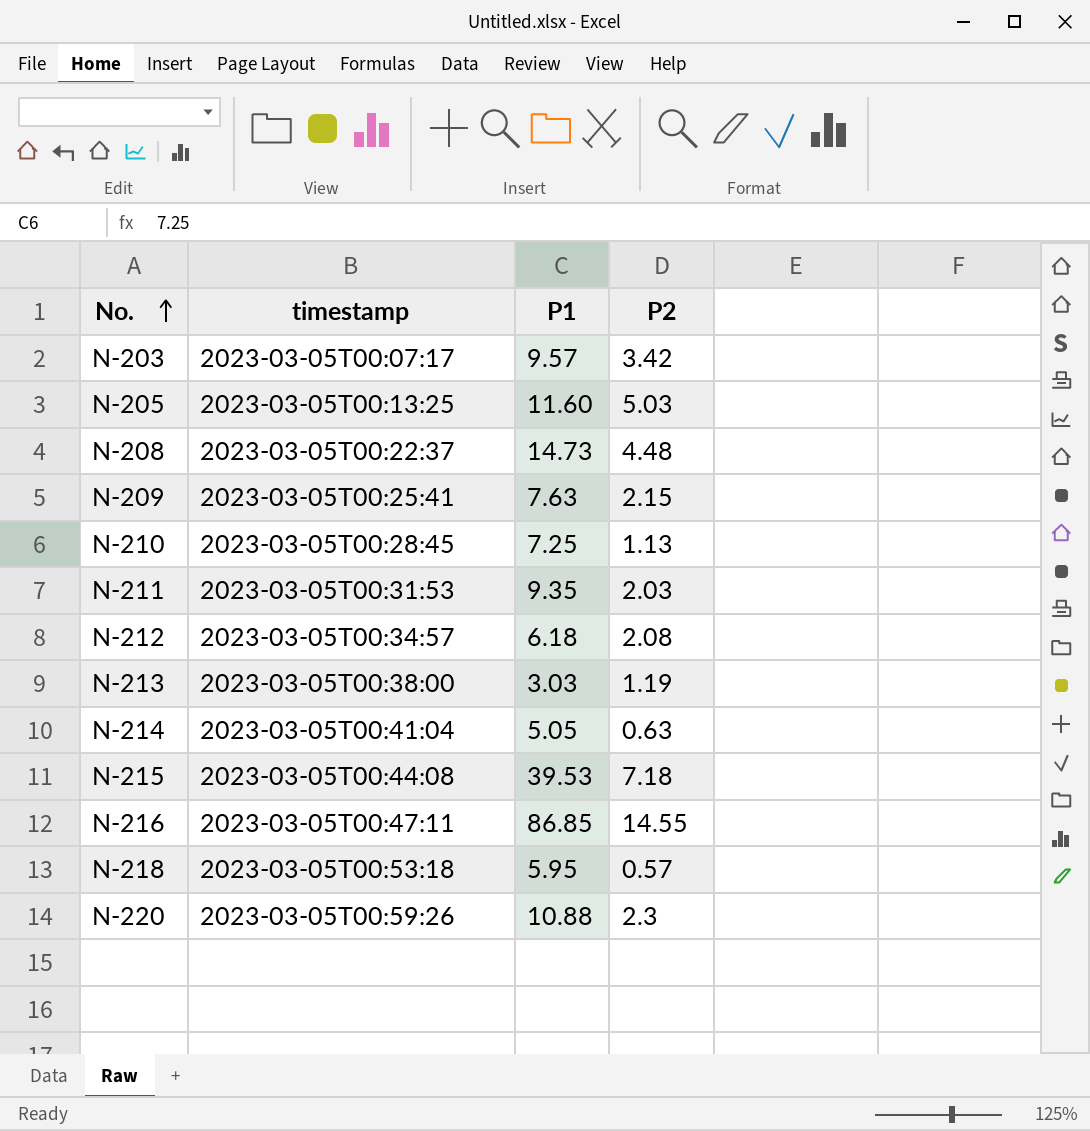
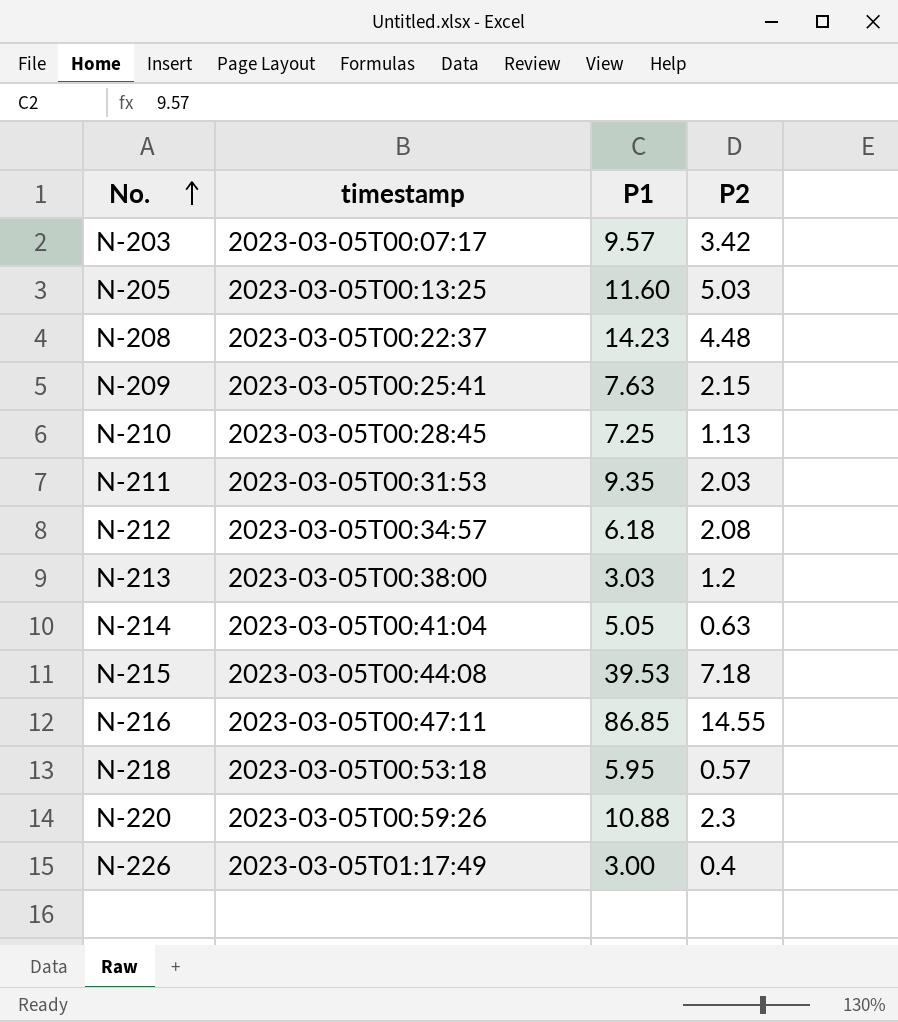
N-208 | P1: 14.73 -> 14.23
N-213 | P2: 1.19 -> 1.2
row N-226: none -> 2023-03-05T01:17:49 | 3.00 | 0.4

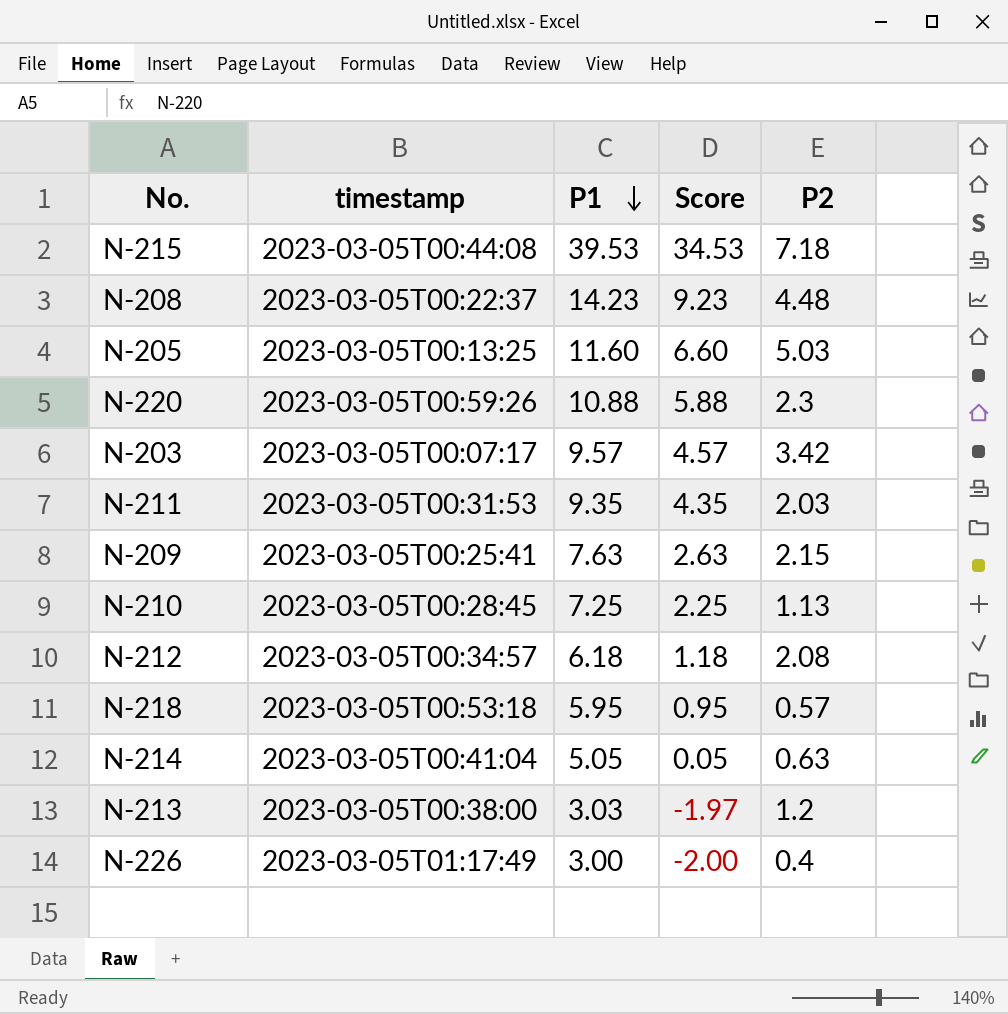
row order: No. ascending -> P1 descending
column Score | formula: none -> [P1] - 5
row N-216: 2023-03-05T00:47:11 | 86.85 | 14.55 -> none

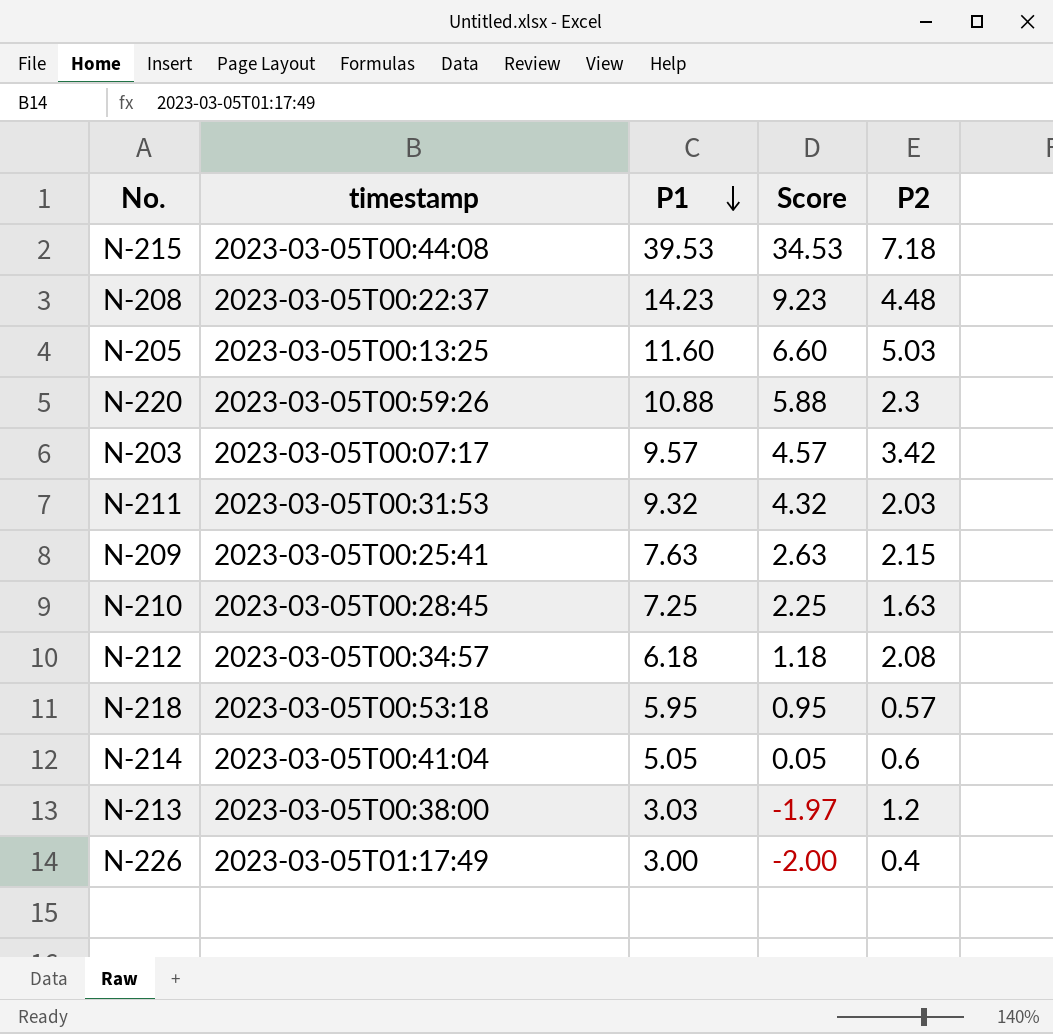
N-211 | P1: 9.35 -> 9.32
N-211 | Score: 4.35 -> 4.32
N-210 | P2: 1.13 -> 1.63
N-214 | P2: 0.63 -> 0.6

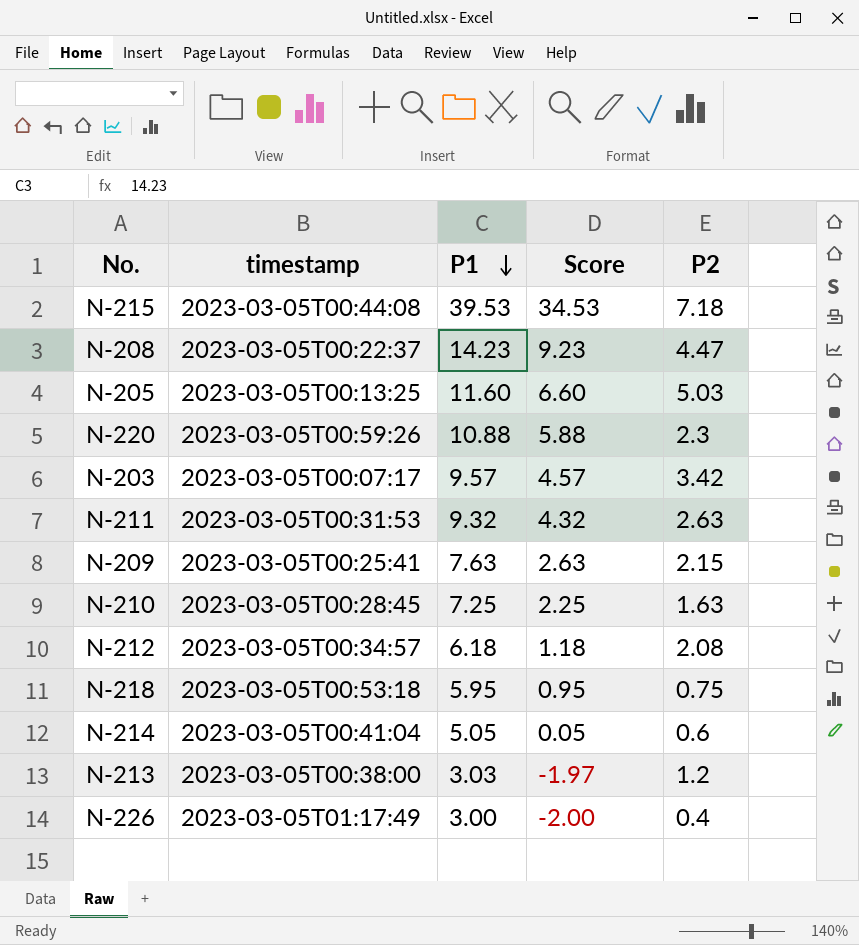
N-208 | P2: 4.48 -> 4.47
N-211 | P2: 2.03 -> 2.63
N-218 | P2: 0.57 -> 0.75

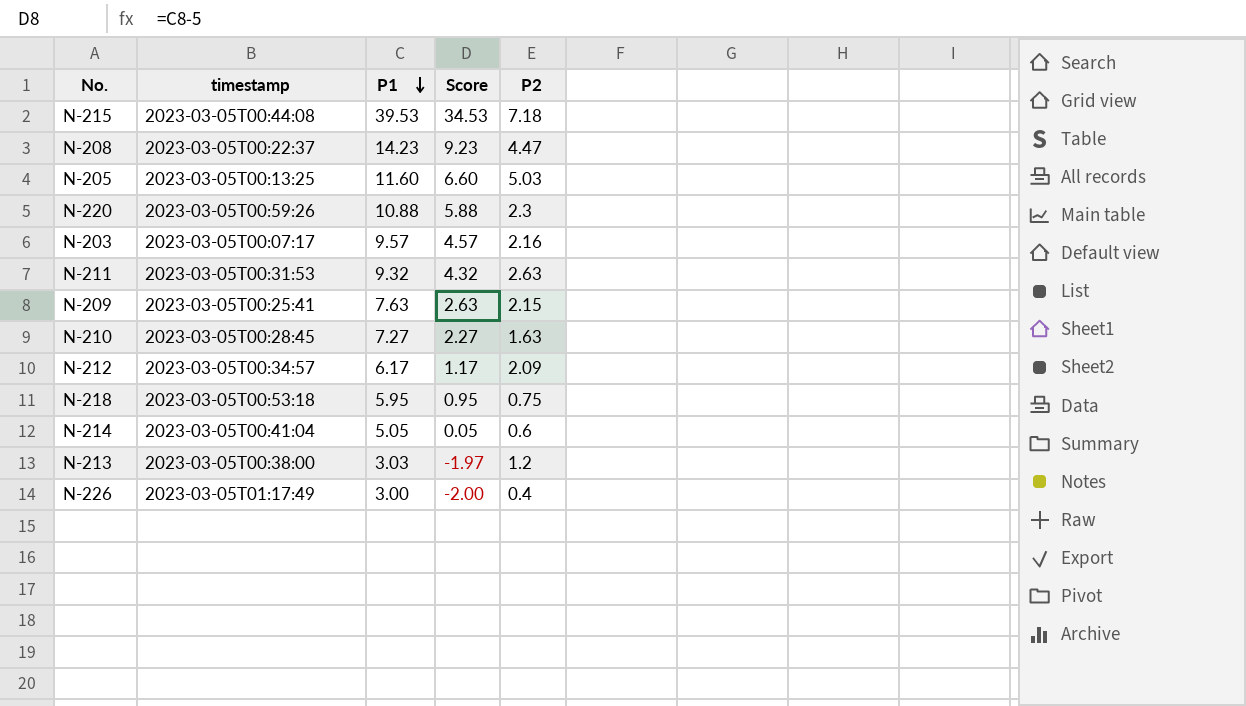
N-203 | P2: 3.42 -> 2.16
N-210 | P1: 7.25 -> 7.27
N-210 | Score: 2.25 -> 2.27
N-212 | P1: 6.18 -> 6.17
N-212 | Score: 1.18 -> 1.17
N-212 | P2: 2.08 -> 2.09

